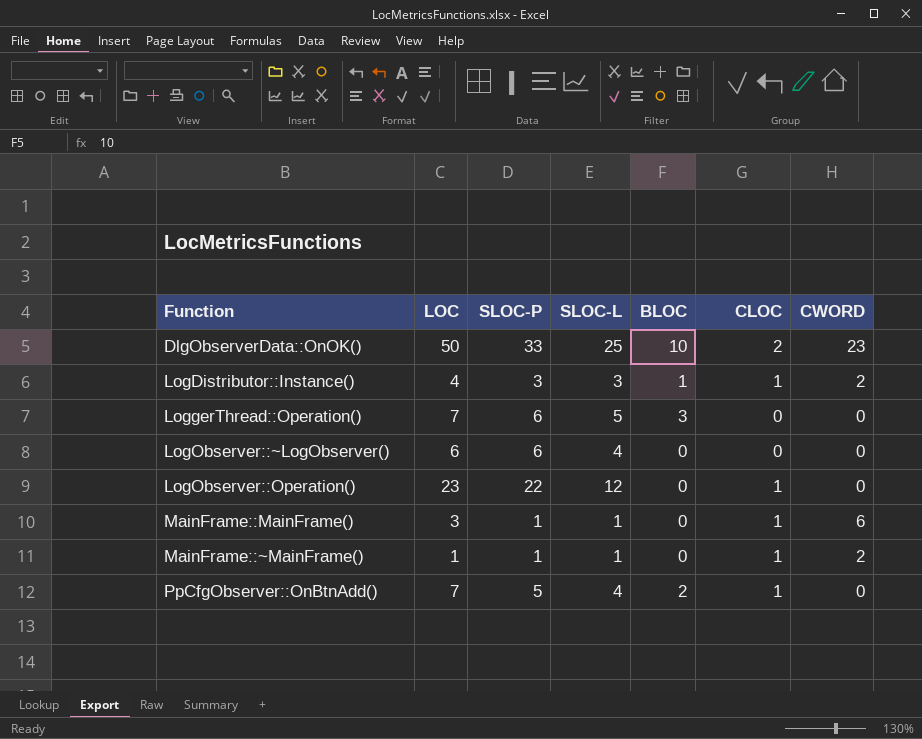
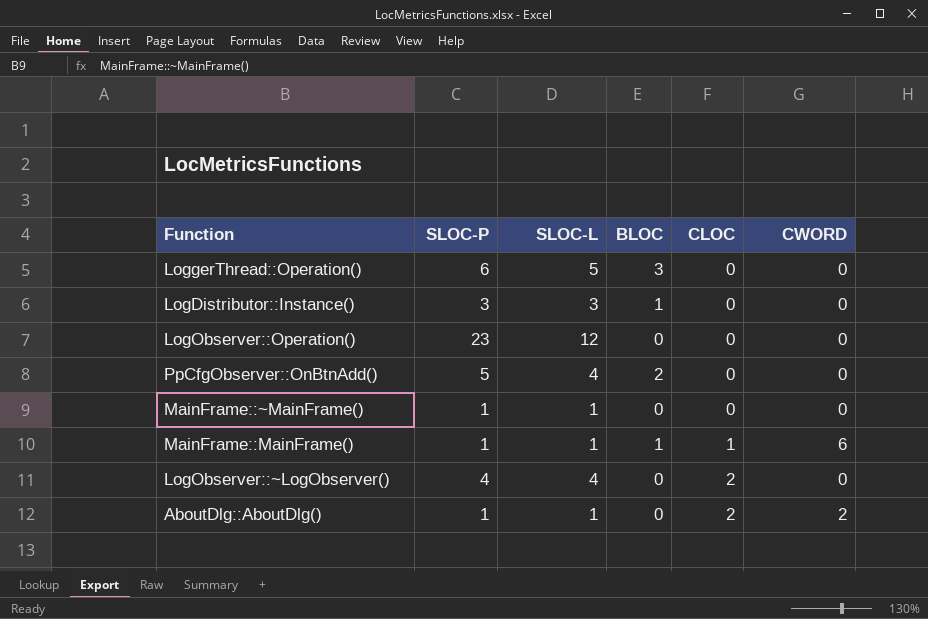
row order: none -> CLOC ascending
column LOC | position: 2 -> none
row DlgObserverData::OnOK(): 50 | 33 | 25 | 10 | 2 | 23 -> none
LogDistributor::Instance() | CLOC: 1 -> 0
LogDistributor::Instance() | CWORD: 2 -> 0
LogObserver::Operation() | SLOC-P: 22 -> 23
LogObserver::Operation() | CLOC: 1 -> 0
PpCfgObserver::OnBtnAdd() | CLOC: 1 -> 0
MainFrame::~MainFrame() | CLOC: 1 -> 0
MainFrame::~MainFrame() | CWORD: 2 -> 0
MainFrame::MainFrame() | BLOC: 0 -> 1
LogObserver::~LogObserver() | SLOC-P: 6 -> 4
LogObserver::~LogObserver() | CLOC: 0 -> 2
row AboutDlg::AboutDlg(): none -> 1 | 1 | 0 | 2 | 2

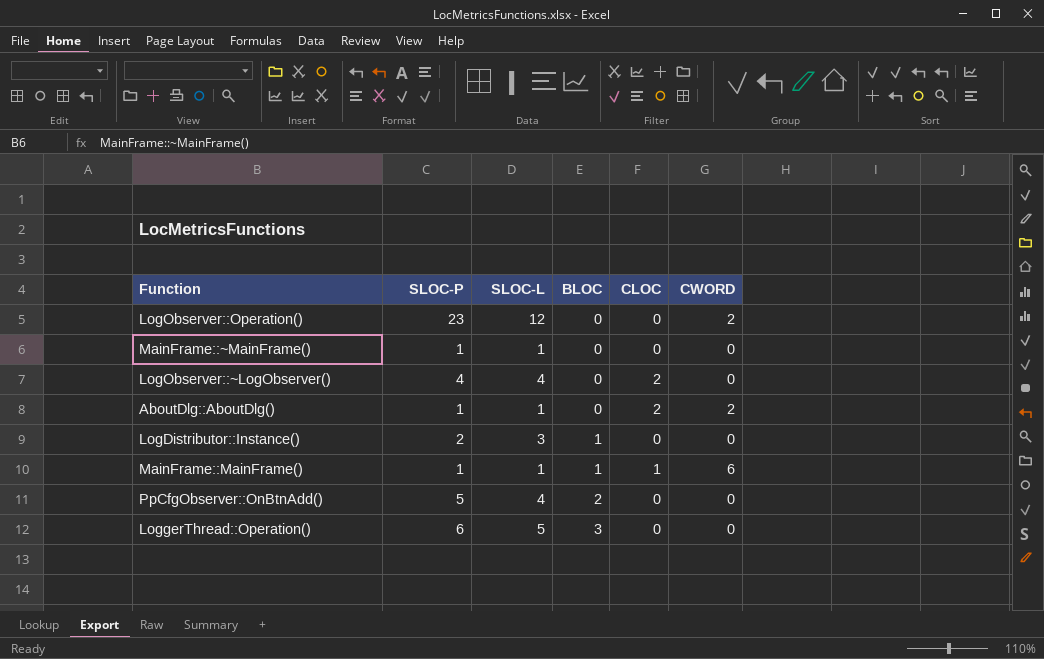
row order: CLOC ascending -> BLOC ascending
LogObserver::Operation() | CWORD: 0 -> 2
LogDistributor::Instance() | SLOC-P: 3 -> 2

